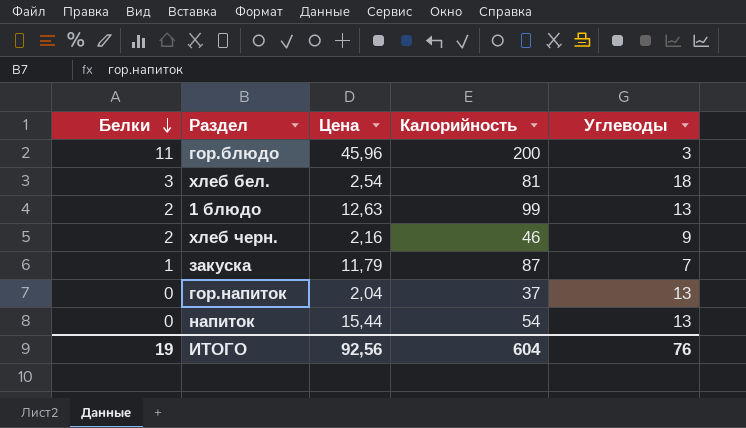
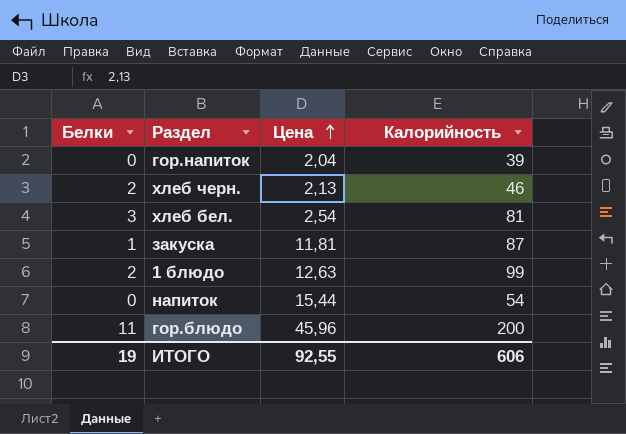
row order: Белки descending -> Цена ascending
column Углеводы | position: 5 -> none
гор.напиток | Калорийность: 37 -> 39
хлеб черн. | Цена: 2,16 -> 2,13
закуска | Цена: 11,79 -> 11,81
ИТОГО | Цена: 92,56 -> 92,55
ИТОГО | Калорийность: 604 -> 606

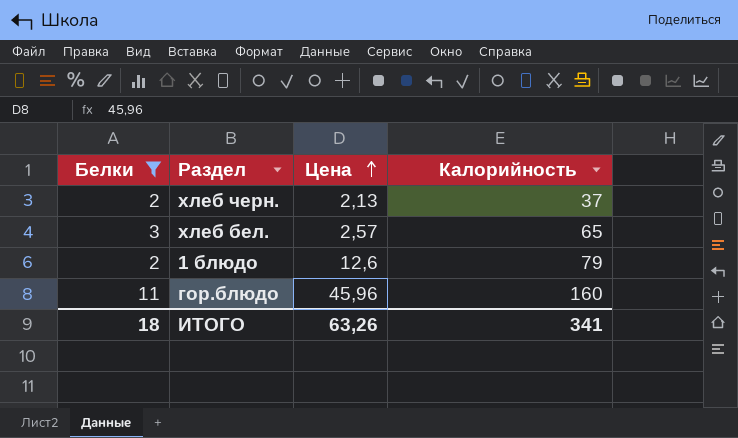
filter: none -> Белки >= 2
хлеб черн. | Калорийность: 46 -> 37
хлеб бел. | Цена: 2,54 -> 2,57
хлеб бел. | Калорийность: 81 -> 65
1 блюдо | Цена: 12,63 -> 12,6
1 блюдо | Калорийность: 99 -> 79
гор.блюдо | Калорийность: 200 -> 160
ИТОГО | Белки: 19 -> 18
ИТОГО | Цена: 92,55 -> 63,26
ИТОГО | Калорийность: 606 -> 341

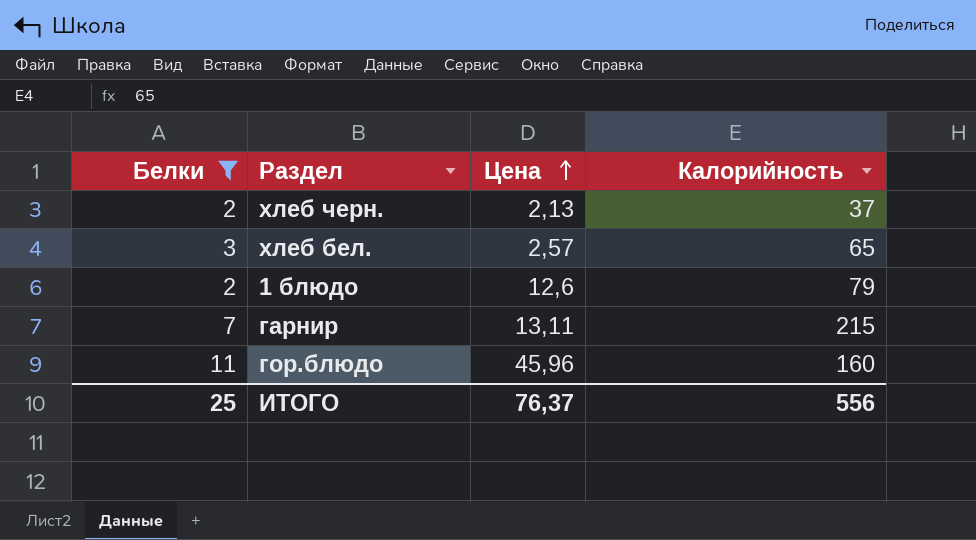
row гарнир: none -> 7 | 13,11 | 215
ИТОГО | Белки: 18 -> 25
ИТОГО | Цена: 63,26 -> 76,37
ИТОГО | Калорийность: 341 -> 556

